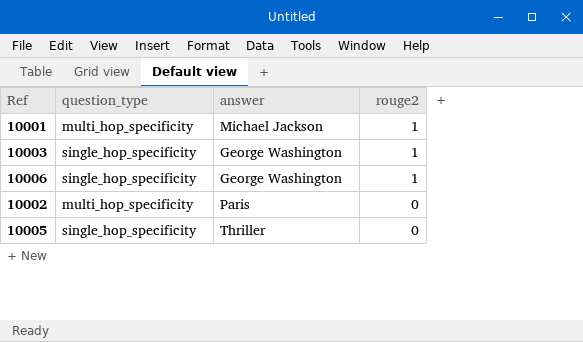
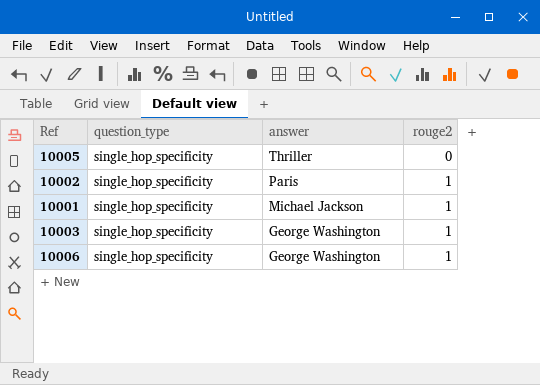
row order: rouge2 descending -> answer descending
10002 | question_type: multi_hop_specificity -> single_hop_specificity
10002 | rouge2: 0 -> 1
10001 | question_type: multi_hop_specificity -> single_hop_specificity

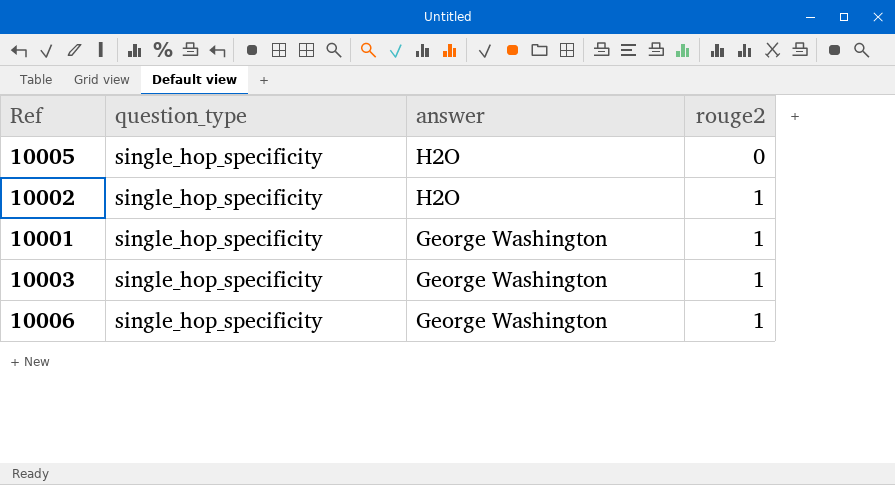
10005 | answer: Thriller -> H2O
10002 | answer: Paris -> H2O
10001 | answer: Michael Jackson -> George Washington

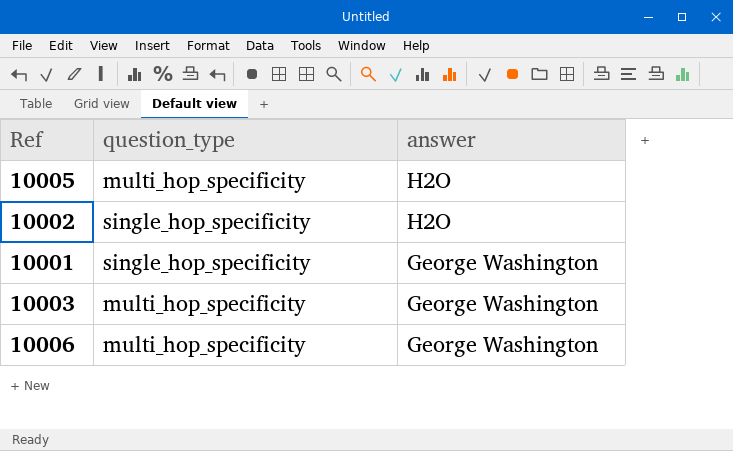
column rouge2 | position: 4 -> none
10005 | question_type: single_hop_specificity -> multi_hop_specificity
10003 | question_type: single_hop_specificity -> multi_hop_specificity
10006 | question_type: single_hop_specificity -> multi_hop_specificity

